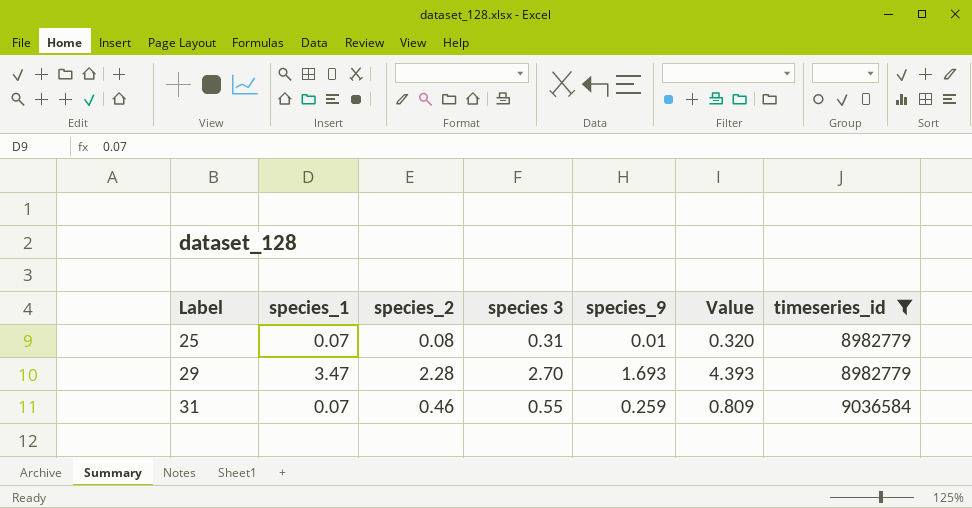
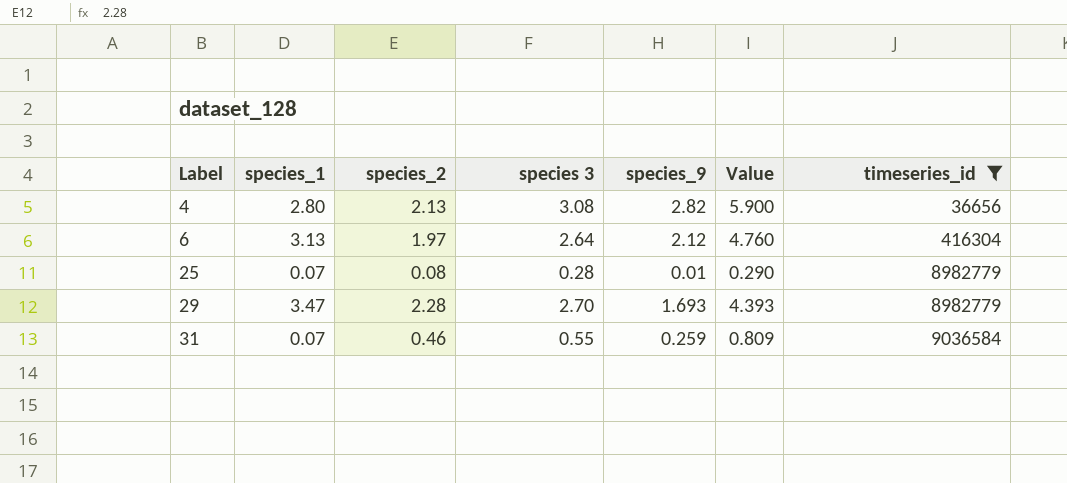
row 4: none -> 2.80 | 2.13 | 3.08 | 2.82 | 5.900 | 36656
row 6: none -> 3.13 | 1.97 | 2.64 | 2.12 | 4.760 | 416304
25 | species 3: 0.31 -> 0.28
25 | Value: 0.320 -> 0.290

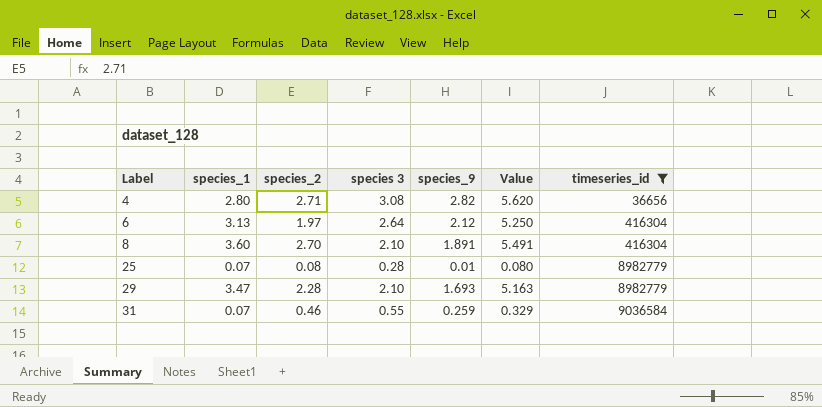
column Value | formula: [species 3] + [species_9] -> [species_1] + [species_9]
4 | species_2: 2.13 -> 2.71
row 8: none -> 3.60 | 2.70 | 2.10 | 1.891 | 5.491 | 416304
29 | species 3: 2.70 -> 2.10

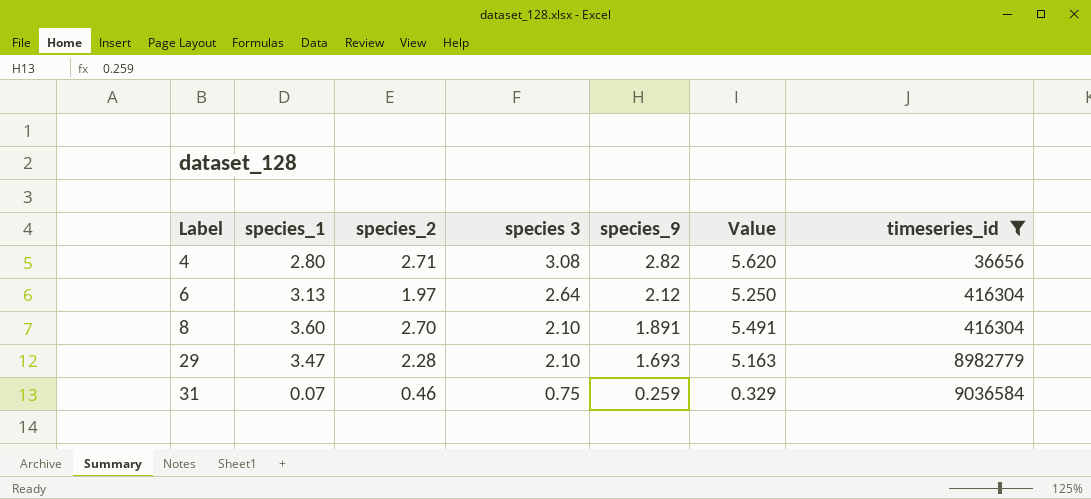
row 25: 0.07 | 0.08 | 0.28 | 0.01 | 0.080 | 8982779 -> none
31 | species 3: 0.55 -> 0.75

